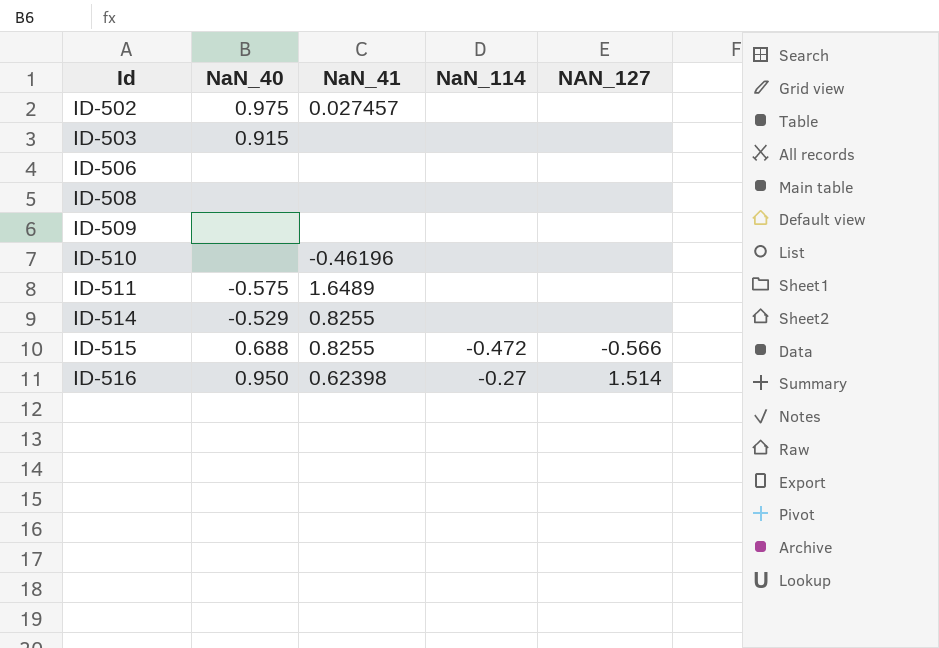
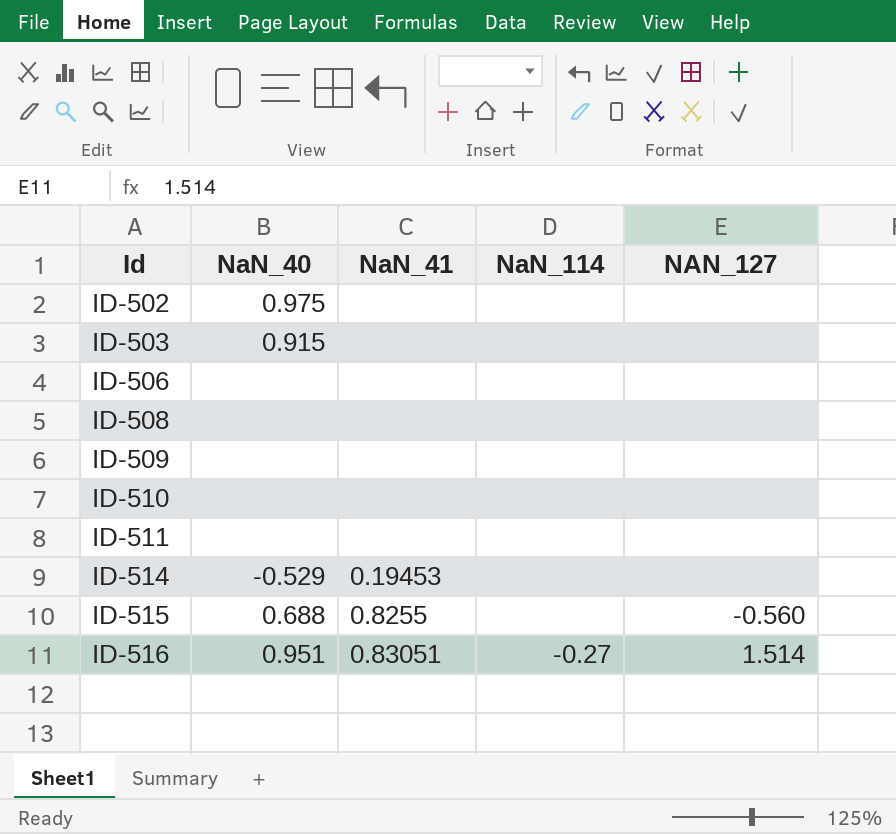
ID-502 | NaN_41: 0.027457 -> none
ID-510 | NaN_41: -0.46196 -> none
ID-511 | NaN_40: -0.575 -> none
ID-511 | NaN_41: 1.6489 -> none
ID-514 | NaN_41: 0.8255 -> 0.19453
ID-515 | NaN_114: -0.472 -> none
ID-515 | NAN_127: -0.566 -> -0.560
ID-516 | NaN_40: 0.950 -> 0.951
ID-516 | NaN_41: 0.62398 -> 0.83051

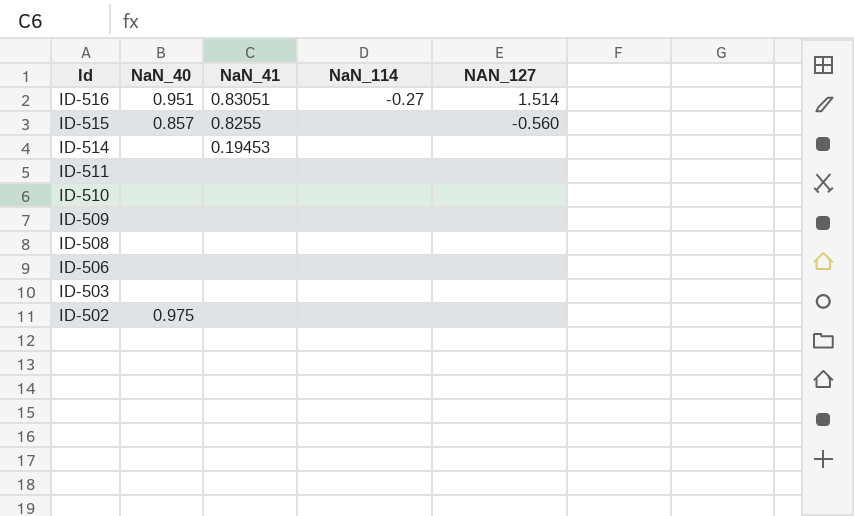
row order: Id ascending -> Id descending
ID-515 | NaN_40: 0.688 -> 0.857
ID-514 | NaN_40: -0.529 -> none
ID-503 | NaN_40: 0.915 -> none

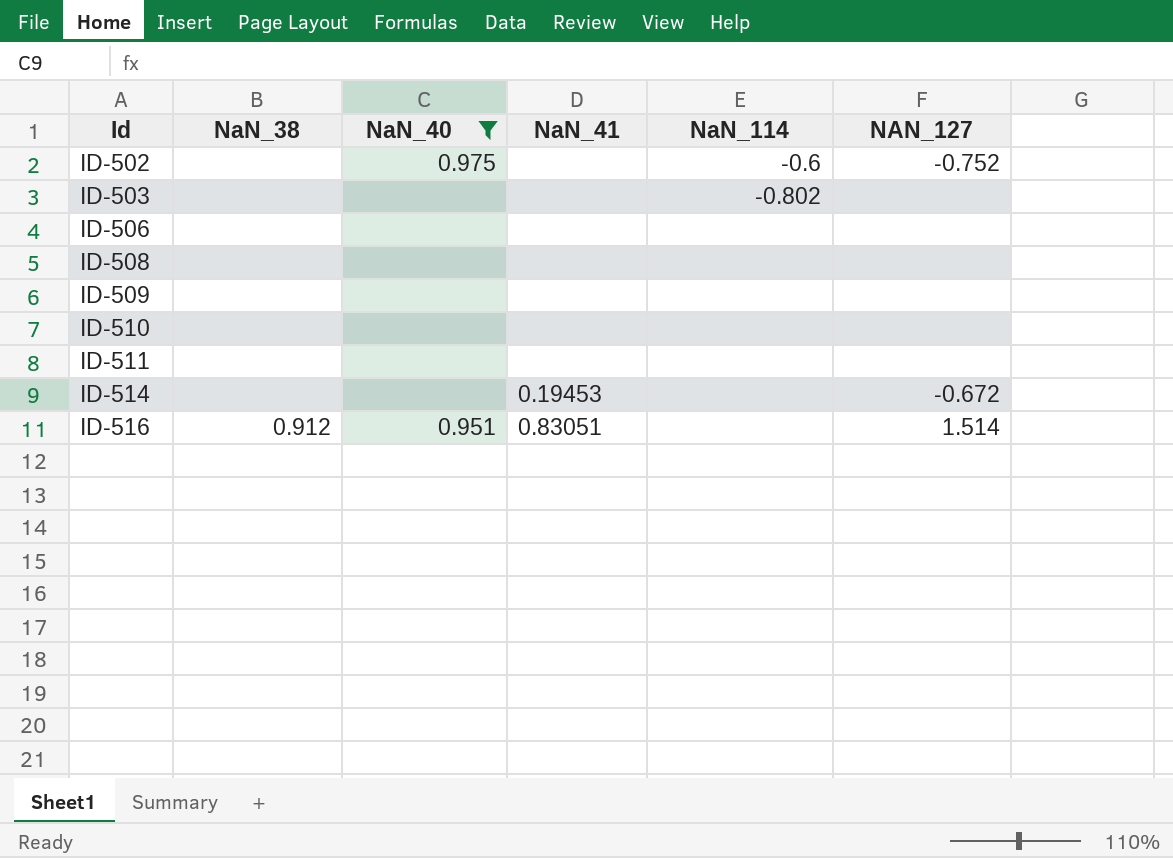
filter: none -> NaN_40 != 0.857
row order: Id descending -> Id ascending
column NaN_38 | position: none -> 2
ID-502 | NaN_114: none -> -0.6
ID-502 | NAN_127: none -> -0.752
ID-503 | NaN_114: none -> -0.802
ID-514 | NAN_127: none -> -0.672
ID-516 | NaN_114: -0.27 -> none

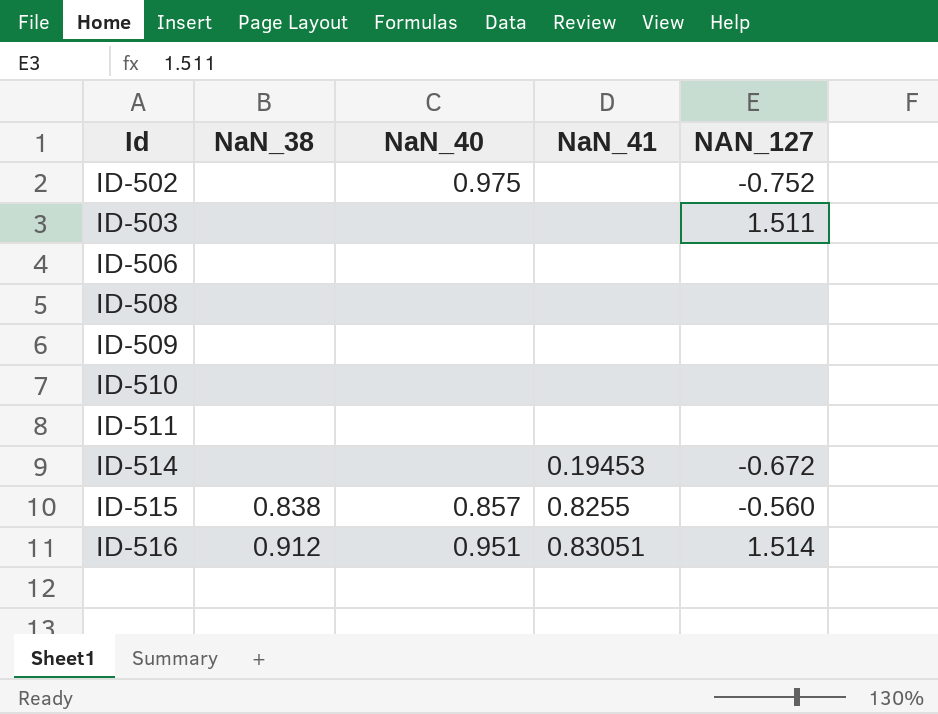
filter: NaN_40 != 0.857 -> none
column NaN_114 | position: 5 -> none
ID-503 | NAN_127: none -> 1.511

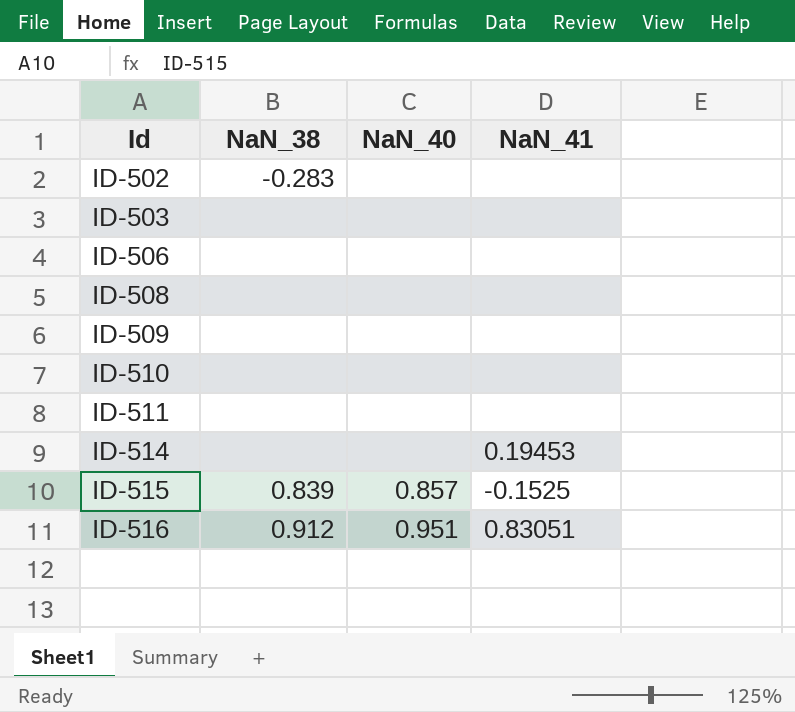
column NAN_127 | position: 5 -> none
ID-502 | NaN_38: none -> -0.283
ID-502 | NaN_40: 0.975 -> none
ID-515 | NaN_38: 0.838 -> 0.839
ID-515 | NaN_41: 0.8255 -> -0.1525

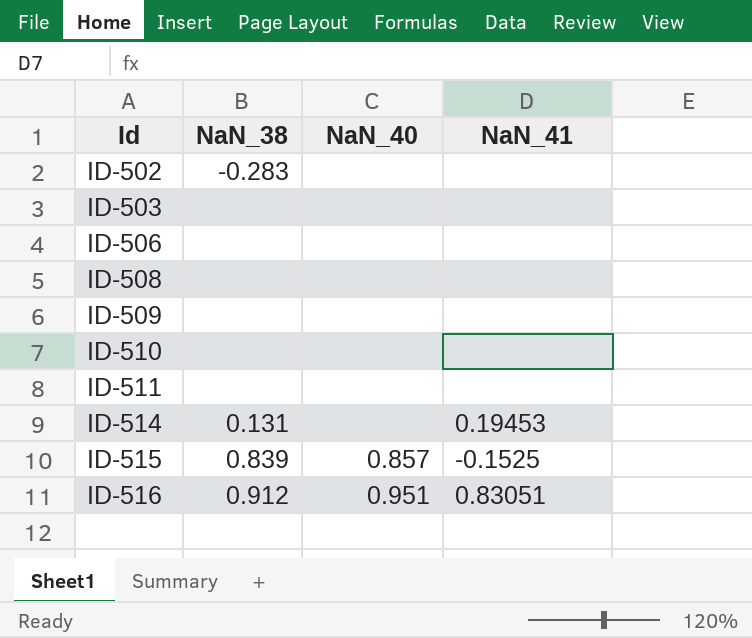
ID-514 | NaN_38: none -> 0.131

